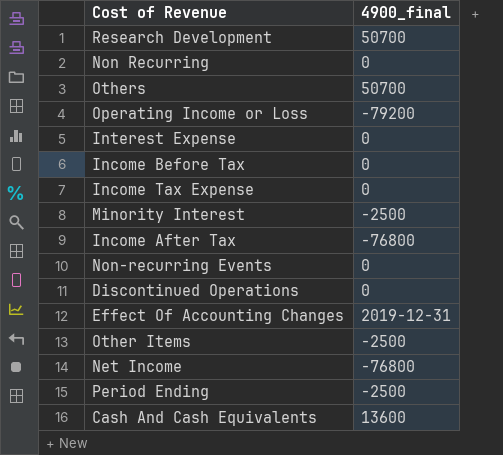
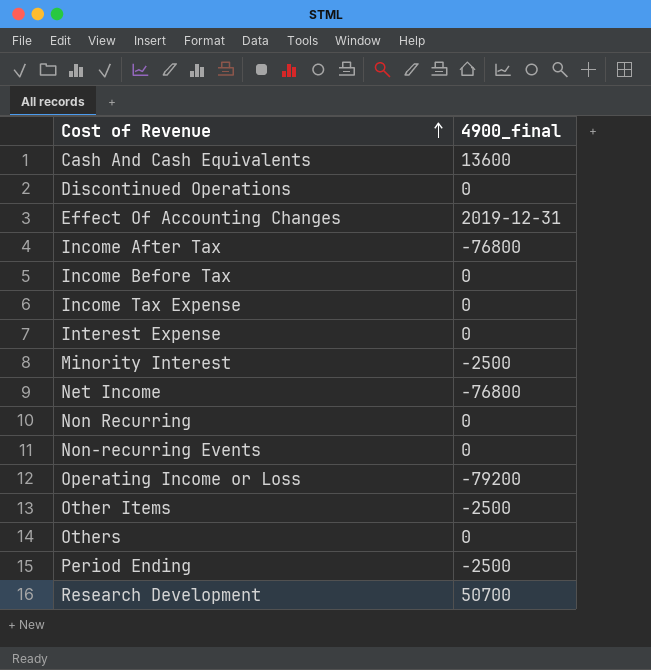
row order: none -> Cost of Revenue ascending
Others | 4900_final: 50700 -> 0

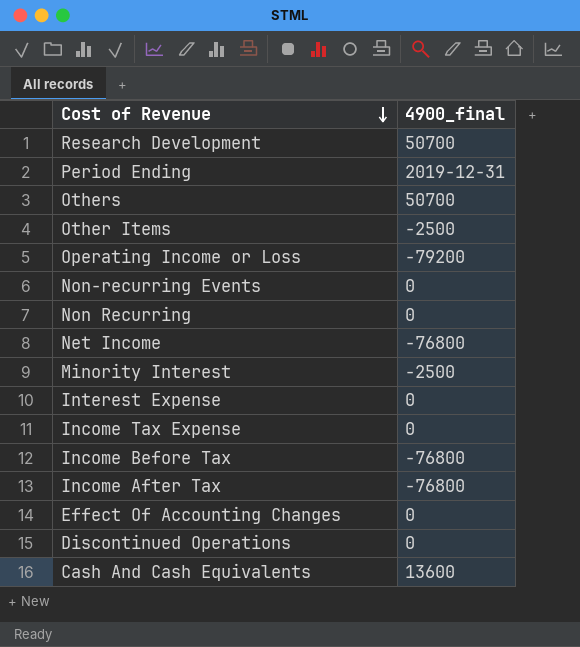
row order: Cost of Revenue ascending -> Cost of Revenue descending
Period Ending | 4900_final: -2500 -> 2019-12-31
Others | 4900_final: 0 -> 50700
Income Before Tax | 4900_final: 0 -> -76800
Effect Of Accounting Changes | 4900_final: 2019-12-31 -> 0

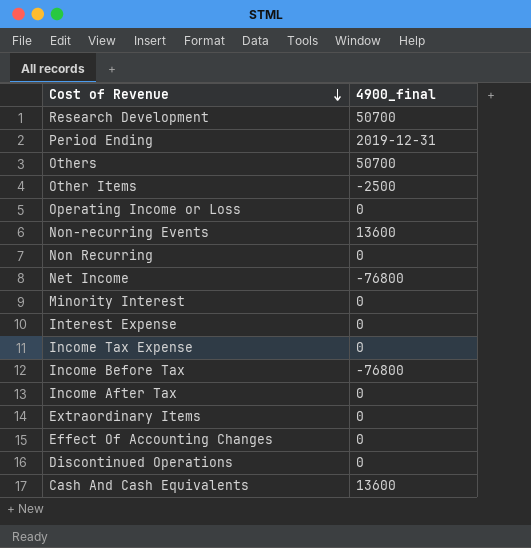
Operating Income or Loss | 4900_final: -79200 -> 0
Non-recurring Events | 4900_final: 0 -> 13600
Minority Interest | 4900_final: -2500 -> 0
Income After Tax | 4900_final: -76800 -> 0
row Extraordinary Items: none -> 0

